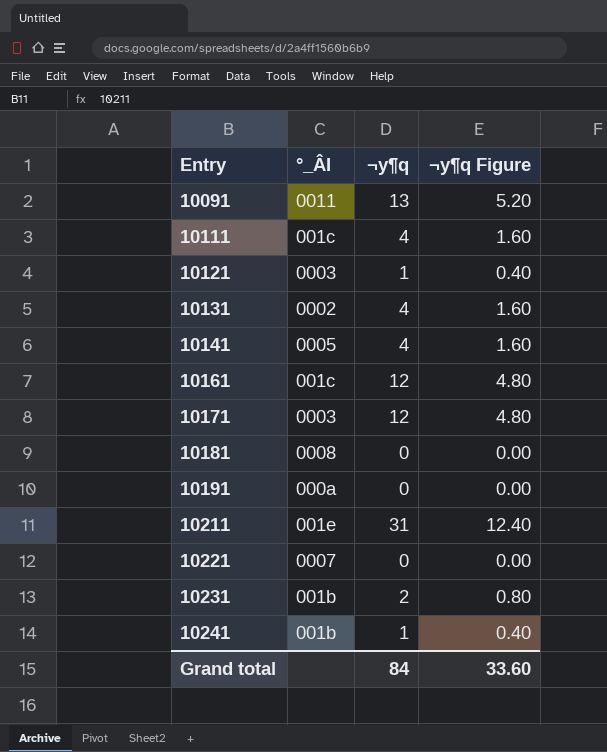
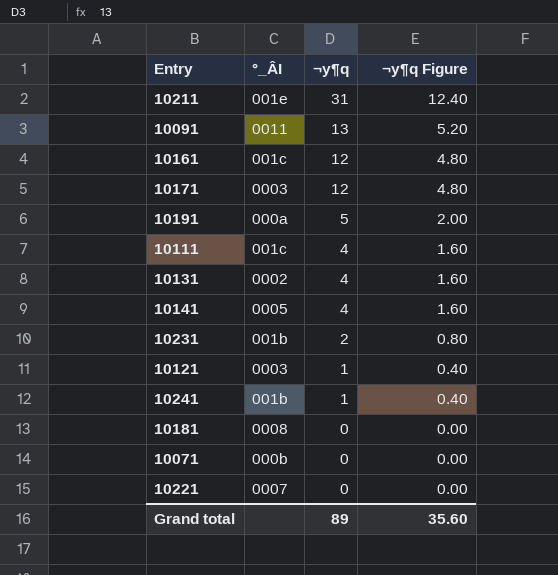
row order: Entry ascending -> ¬y¶q descending
10191 | ¬y¶q: 0 -> 5
10191 | ¬y¶q Figure: 0.00 -> 2.00
row 10071: none -> 000b | 0 | 0.00
Grand total | ¬y¶q: 84 -> 89
Grand total | ¬y¶q Figure: 33.60 -> 35.60

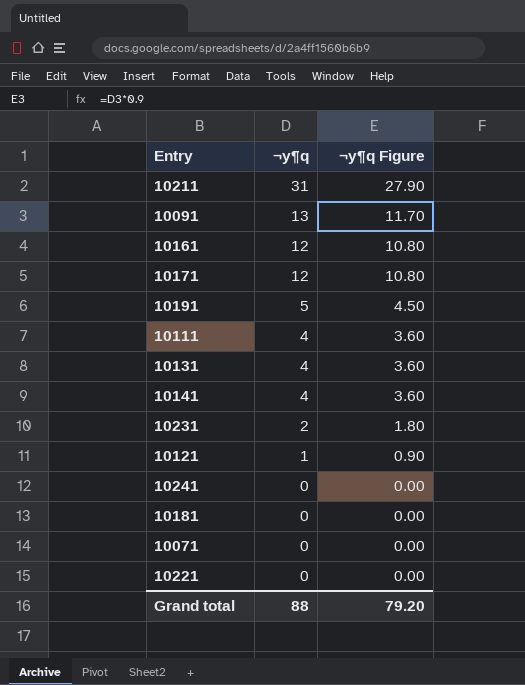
column °_ÂI | position: 2 -> none
column ¬y¶q Figure | formula: [¬y¶q] * 0.4 -> [¬y¶q] * 0.9
10241 | ¬y¶q: 1 -> 0
Grand total | ¬y¶q: 89 -> 88
Grand total | ¬y¶q Figure: 35.60 -> 79.20

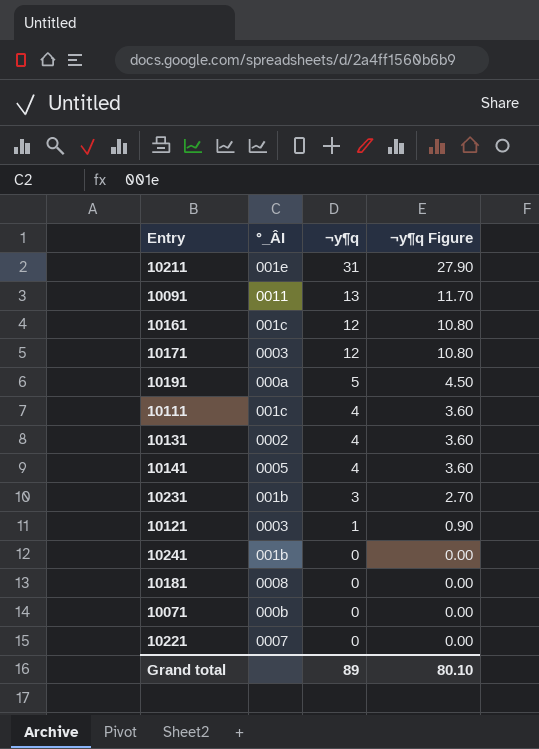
column °_ÂI | position: none -> 2
10231 | ¬y¶q: 2 -> 3
10231 | ¬y¶q Figure: 1.80 -> 2.70
Grand total | ¬y¶q: 88 -> 89
Grand total | ¬y¶q Figure: 79.20 -> 80.10

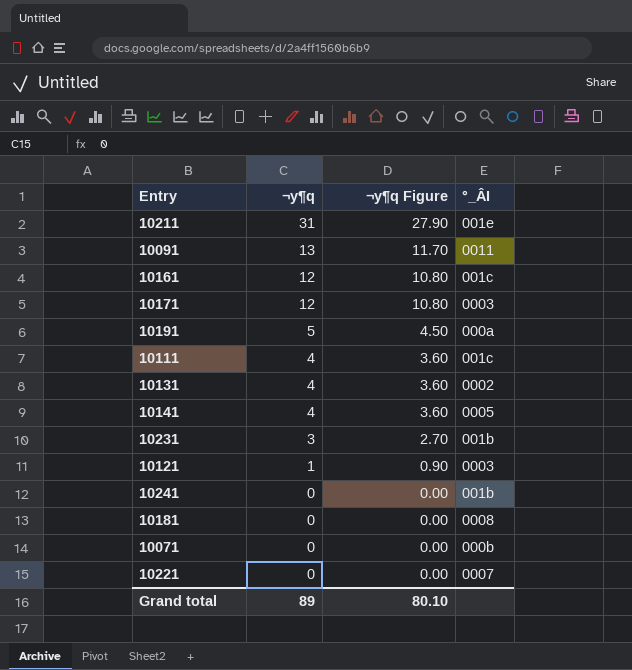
column °_ÂI | position: 2 -> 4

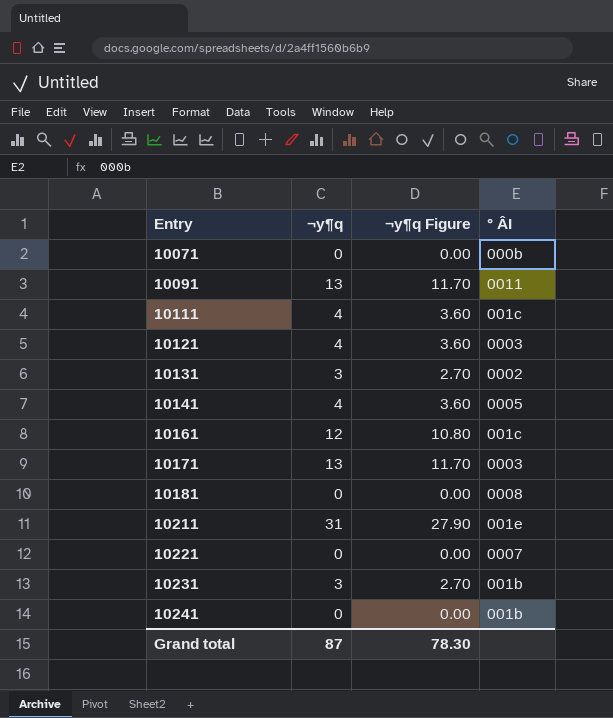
row order: ¬y¶q descending -> Entry ascending
column name: °_ÂI -> ° ÂI
row 10191: 5 | 4.50 | 000a -> none
10121 | ¬y¶q: 1 -> 4
10121 | ¬y¶q Figure: 0.90 -> 3.60
10131 | ¬y¶q: 4 -> 3
10131 | ¬y¶q Figure: 3.60 -> 2.70
10171 | ¬y¶q: 12 -> 13
10171 | ¬y¶q Figure: 10.80 -> 11.70
Grand total | ¬y¶q: 89 -> 87
Grand total | ¬y¶q Figure: 80.10 -> 78.30

